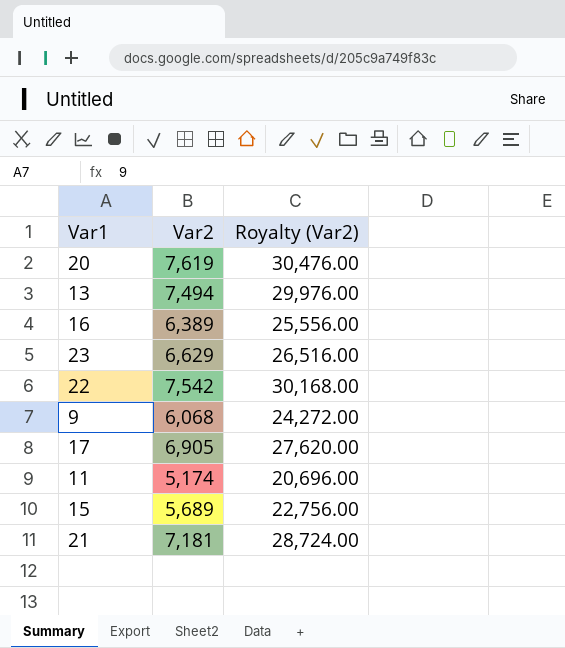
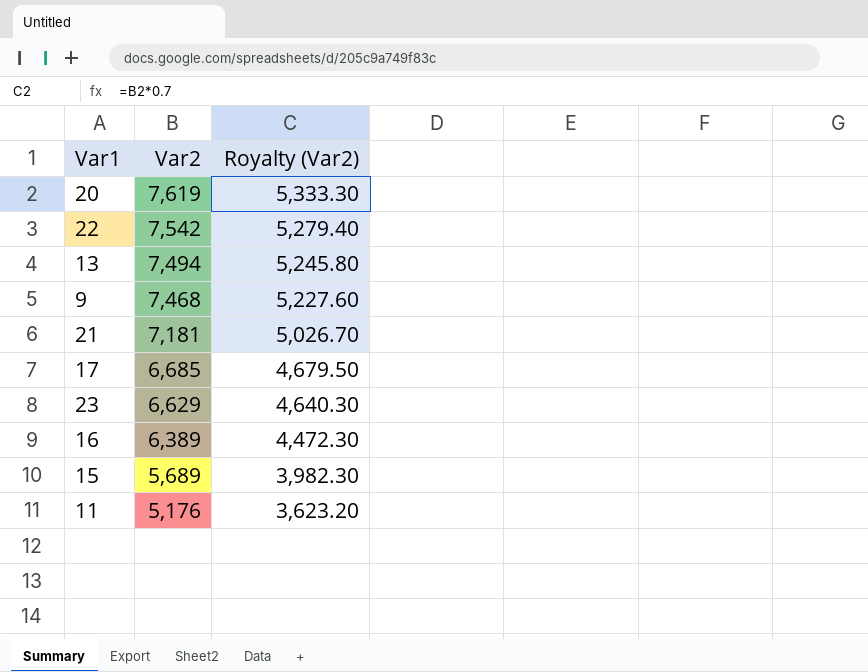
row order: none -> Var2 descending
column Royalty (Var2) | formula: [Var2] * 4 -> [Var2] * 0.7
9 | Var2: 6,068 -> 7,468
17 | Var2: 6,905 -> 6,685
11 | Var2: 5,174 -> 5,176

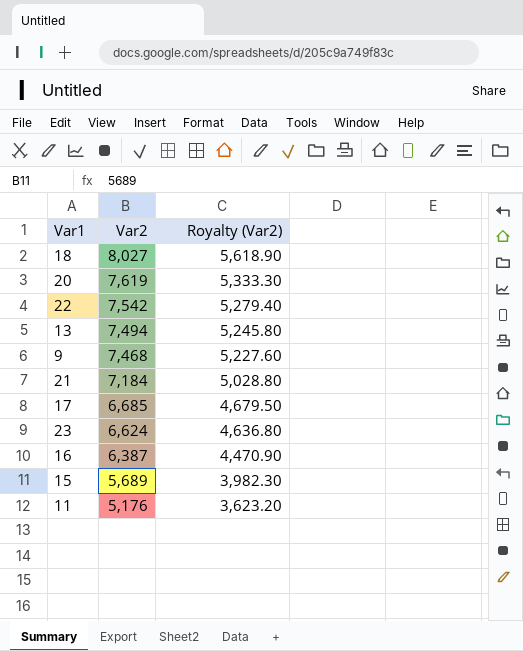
row 18: none -> 8,027 | 5,618.90
21 | Var2: 7,181 -> 7,184
21 | Royalty (Var2): 5,026.70 -> 5,028.80
23 | Var2: 6,629 -> 6,624
23 | Royalty (Var2): 4,640.30 -> 4,636.80
16 | Var2: 6,389 -> 6,387
16 | Royalty (Var2): 4,472.30 -> 4,470.90

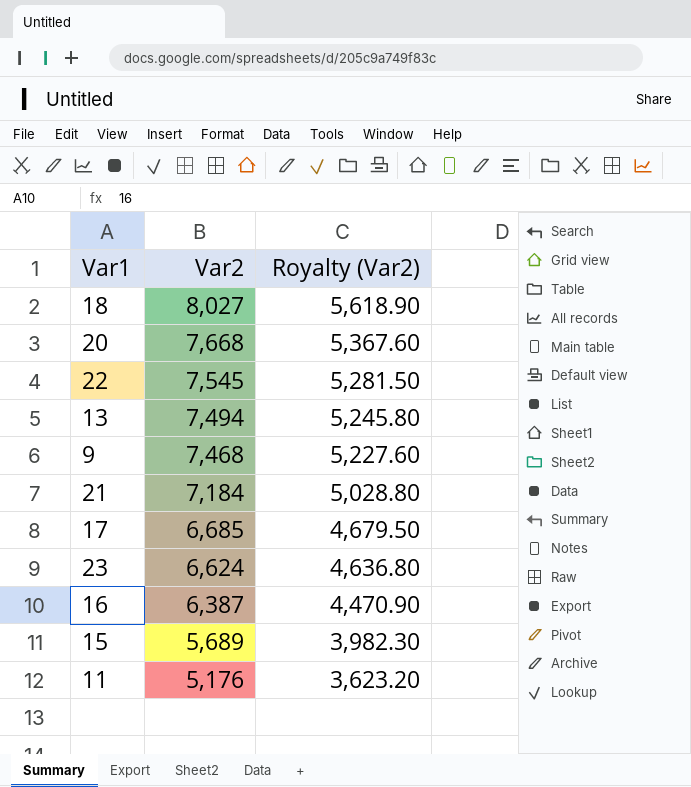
20 | Var2: 7,619 -> 7,668
20 | Royalty (Var2): 5,333.30 -> 5,367.60
22 | Var2: 7,542 -> 7,545
22 | Royalty (Var2): 5,279.40 -> 5,281.50

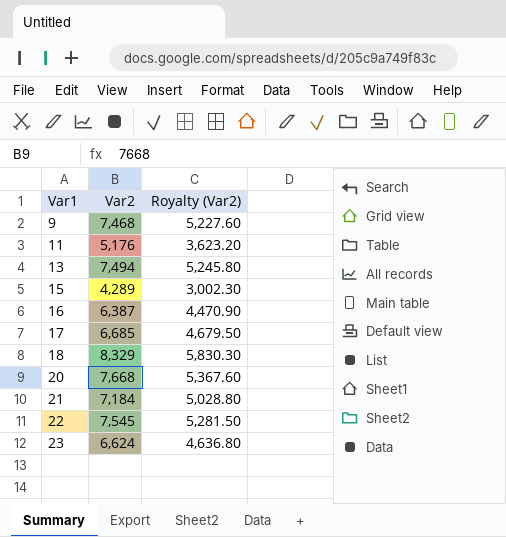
row order: Var2 descending -> Var1 ascending
15 | Var2: 5,689 -> 4,289
15 | Royalty (Var2): 3,982.30 -> 3,002.30
18 | Var2: 8,027 -> 8,329
18 | Royalty (Var2): 5,618.90 -> 5,830.30

